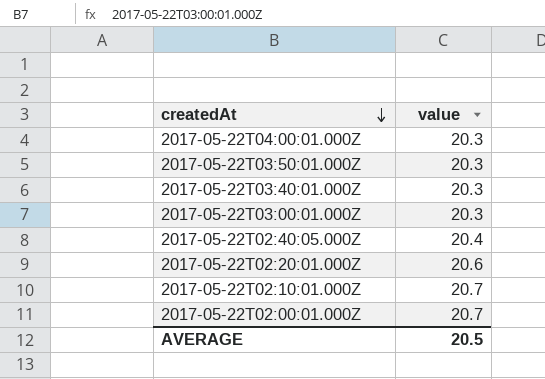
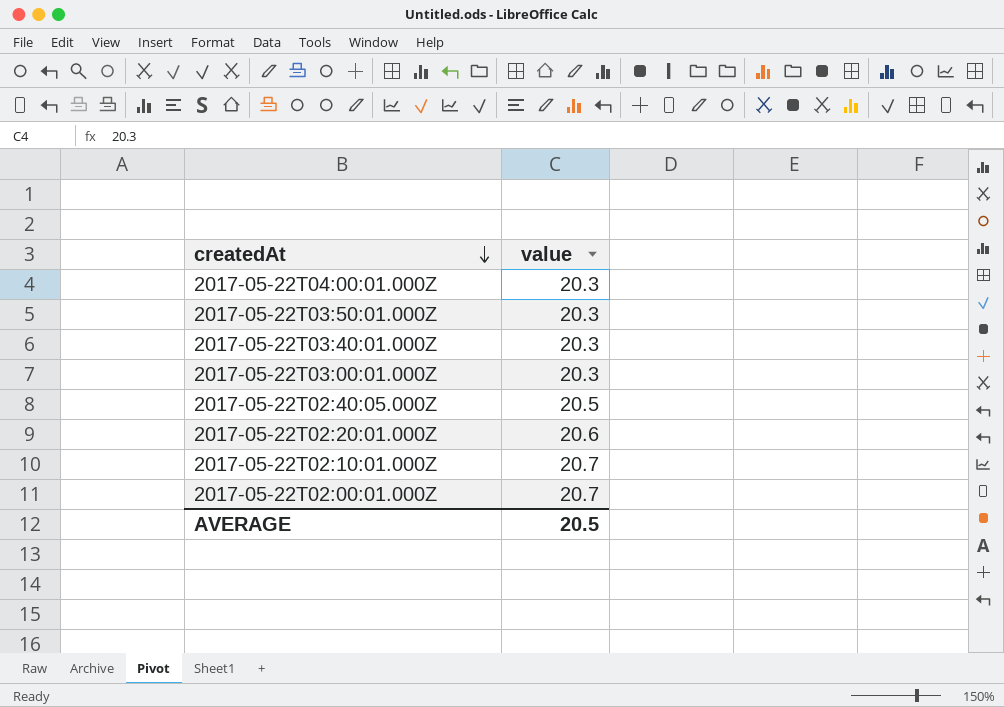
2017-05-22T02:40:05.000Z | value: 20.4 -> 20.5

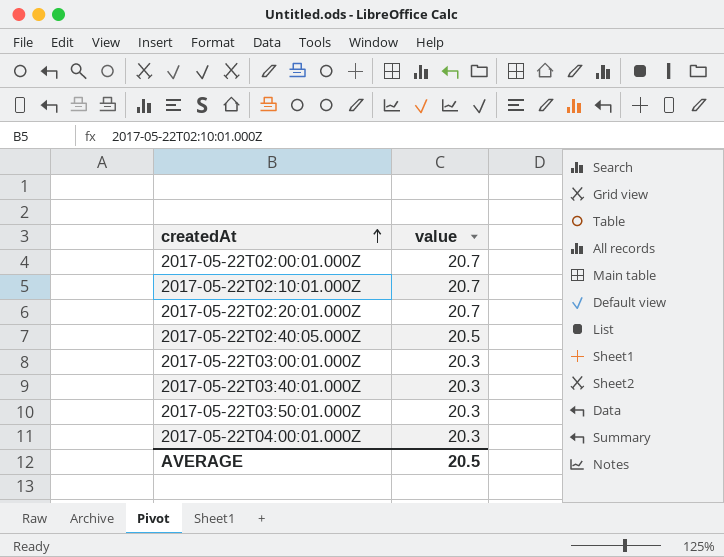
row order: createdAt descending -> createdAt ascending
2017-05-22T02:20:01.000Z | value: 20.6 -> 20.7

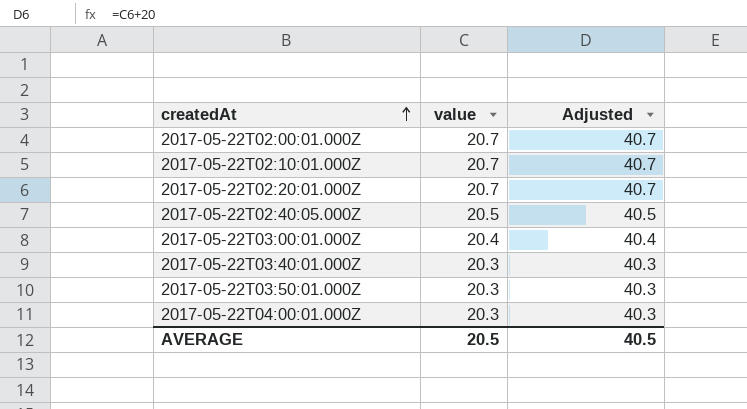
column Adjusted | formula: none -> [value] + 20
2017-05-22T03:00:01.000Z | value: 20.3 -> 20.4

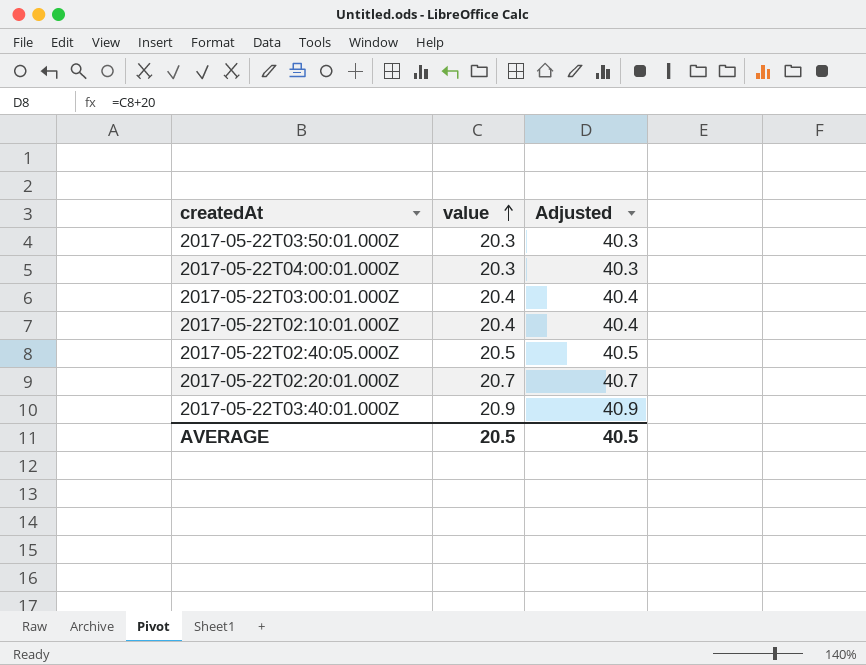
row order: createdAt ascending -> value ascending
row 2017-05-22T02:00:01.000Z: 20.7 | 40.7 -> none
2017-05-22T02:10:01.000Z | value: 20.7 -> 20.4
2017-05-22T02:10:01.000Z | Adjusted: 40.7 -> 40.4
2017-05-22T03:40:01.000Z | value: 20.3 -> 20.9
2017-05-22T03:40:01.000Z | Adjusted: 40.3 -> 40.9

